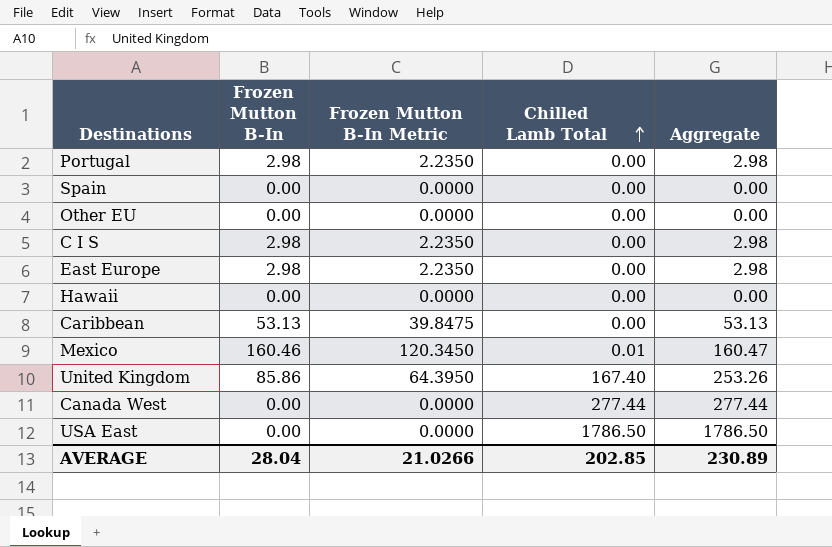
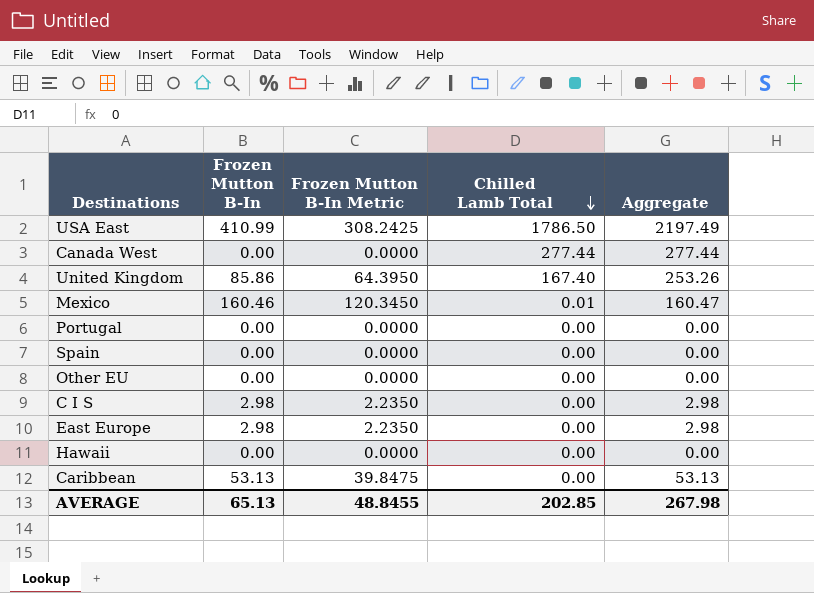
row order: Chilled Lamb Total ascending -> Chilled Lamb Total descending
USA East | Frozen Mutton B-In: 0.00 -> 410.99
USA East | Frozen Mutton B-In Metric: 0.0000 -> 308.2425
USA East | Aggregate: 1786.50 -> 2197.49
Portugal | Frozen Mutton B-In: 2.98 -> 0.00
Portugal | Frozen Mutton B-In Metric: 2.2350 -> 0.0000
Portugal | Aggregate: 2.98 -> 0.00
AVERAGE | Frozen Mutton B-In: 28.04 -> 65.13
AVERAGE | Frozen Mutton B-In Metric: 21.0266 -> 48.8455
AVERAGE | Aggregate: 230.89 -> 267.98

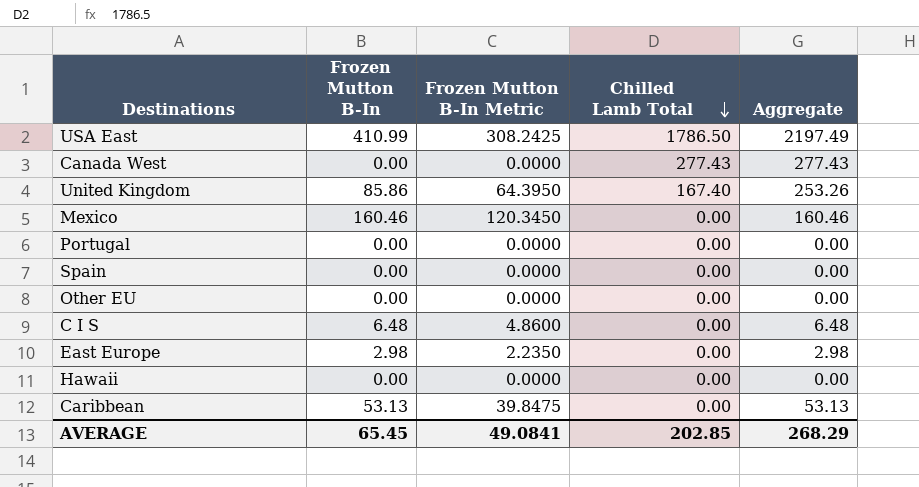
Canada West | Chilled Lamb Total: 277.44 -> 277.43
Canada West | Aggregate: 277.44 -> 277.43
Mexico | Chilled Lamb Total: 0.01 -> 0.00
Mexico | Aggregate: 160.47 -> 160.46
C I S | Frozen Mutton B-In: 2.98 -> 6.48
C I S | Frozen Mutton B-In Metric: 2.2350 -> 4.8600
C I S | Aggregate: 2.98 -> 6.48
AVERAGE | Frozen Mutton B-In: 65.13 -> 65.45
AVERAGE | Frozen Mutton B-In Metric: 48.8455 -> 49.0841
AVERAGE | Aggregate: 267.98 -> 268.29

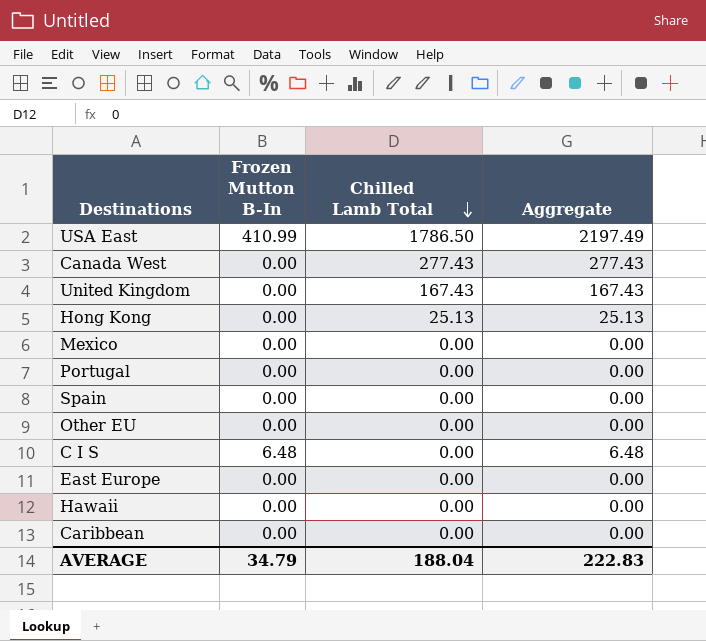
column Frozen Mutton B-In Metric | formula: [Frozen Mutton B-In] * 0.75 -> none
United Kingdom | Frozen Mutton B-In: 85.86 -> 0.00
United Kingdom | Chilled Lamb Total: 167.40 -> 167.43
United Kingdom | Aggregate: 253.26 -> 167.43
row Hong Kong: none -> 0.00 | 25.13 | 25.13
Mexico | Frozen Mutton B-In: 160.46 -> 0.00
Mexico | Aggregate: 160.46 -> 0.00
East Europe | Frozen Mutton B-In: 2.98 -> 0.00
East Europe | Aggregate: 2.98 -> 0.00
Caribbean | Frozen Mutton B-In: 53.13 -> 0.00
Caribbean | Aggregate: 53.13 -> 0.00
AVERAGE | Frozen Mutton B-In: 65.45 -> 34.79
AVERAGE | Chilled Lamb Total: 202.85 -> 188.04
AVERAGE | Aggregate: 268.29 -> 222.83

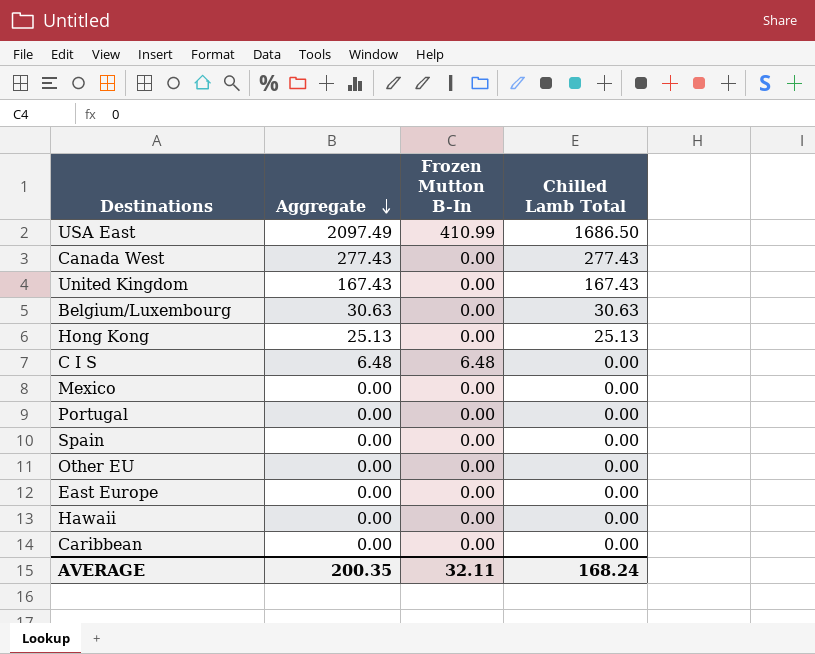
row order: Chilled Lamb Total descending -> Aggregate descending
column Aggregate | position: 4 -> 2
USA East | Aggregate: 2197.49 -> 2097.49
USA East | Chilled Lamb Total: 1786.50 -> 1686.50
row Belgium/Luxembourg: none -> 30.63 | 0.00 | 30.63
AVERAGE | Aggregate: 222.83 -> 200.35
AVERAGE | Frozen Mutton B-In: 34.79 -> 32.11
AVERAGE | Chilled Lamb Total: 188.04 -> 168.24

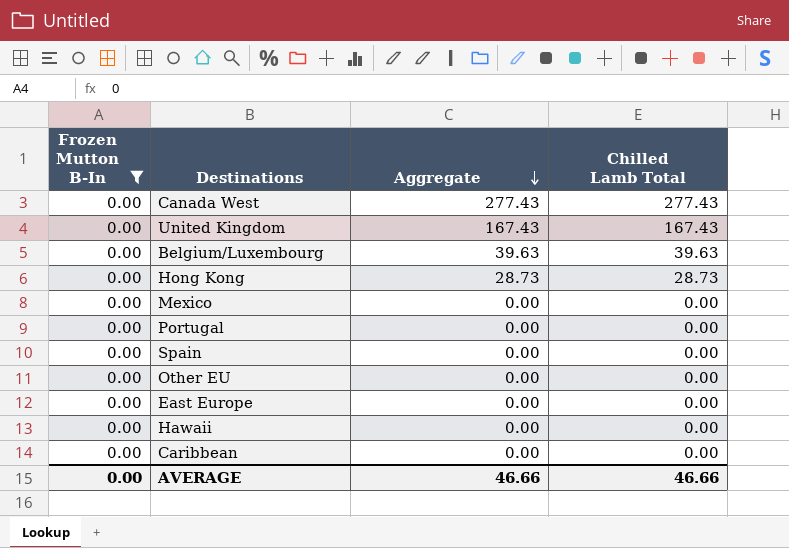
filter: none -> Frozen Mutton B-In = 0.00
column Frozen Mutton B-In | position: 3 -> 1
Belgium/Luxembourg | Aggregate: 30.63 -> 39.63
Belgium/Luxembourg | Chilled Lamb Total: 30.63 -> 39.63
Hong Kong | Aggregate: 25.13 -> 28.73
Hong Kong | Chilled Lamb Total: 25.13 -> 28.73
AVERAGE | Frozen Mutton B-In: 32.11 -> 0.00
AVERAGE | Aggregate: 200.35 -> 46.66
AVERAGE | Chilled Lamb Total: 168.24 -> 46.66

